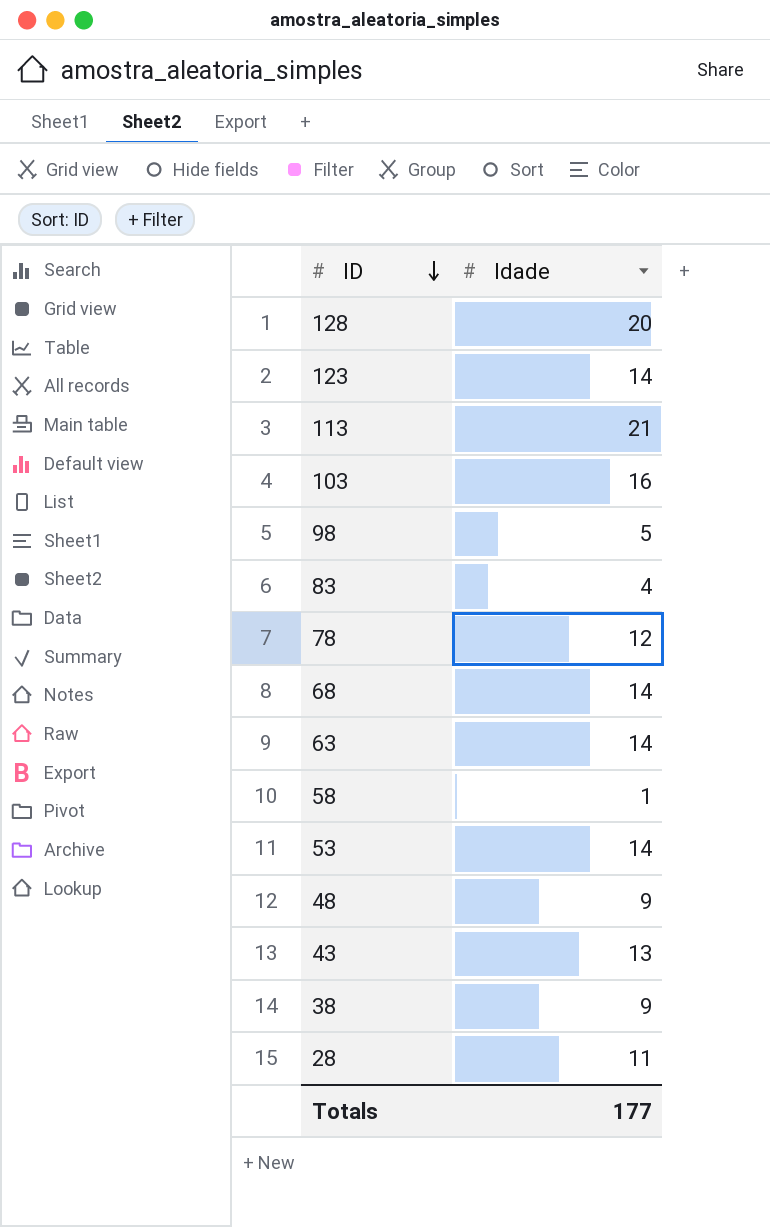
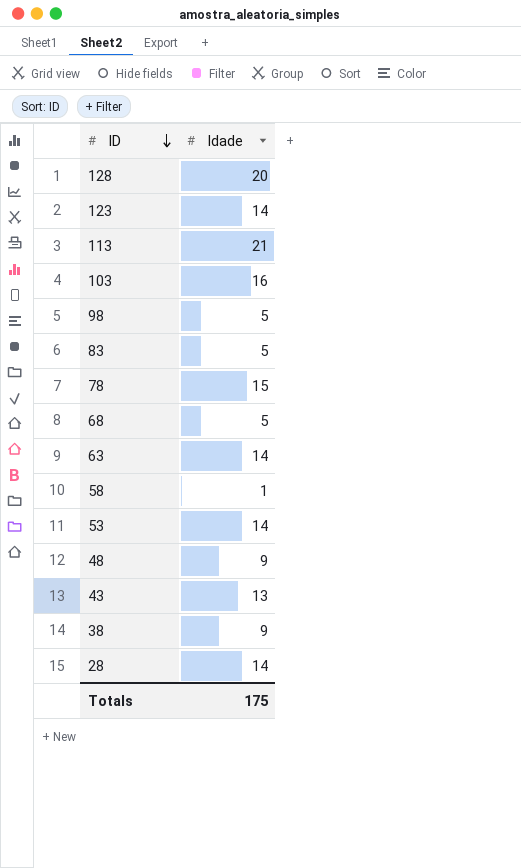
83 | Idade: 4 -> 5
78 | Idade: 12 -> 15
68 | Idade: 14 -> 5
28 | Idade: 11 -> 14
Totals | Idade: 177 -> 175

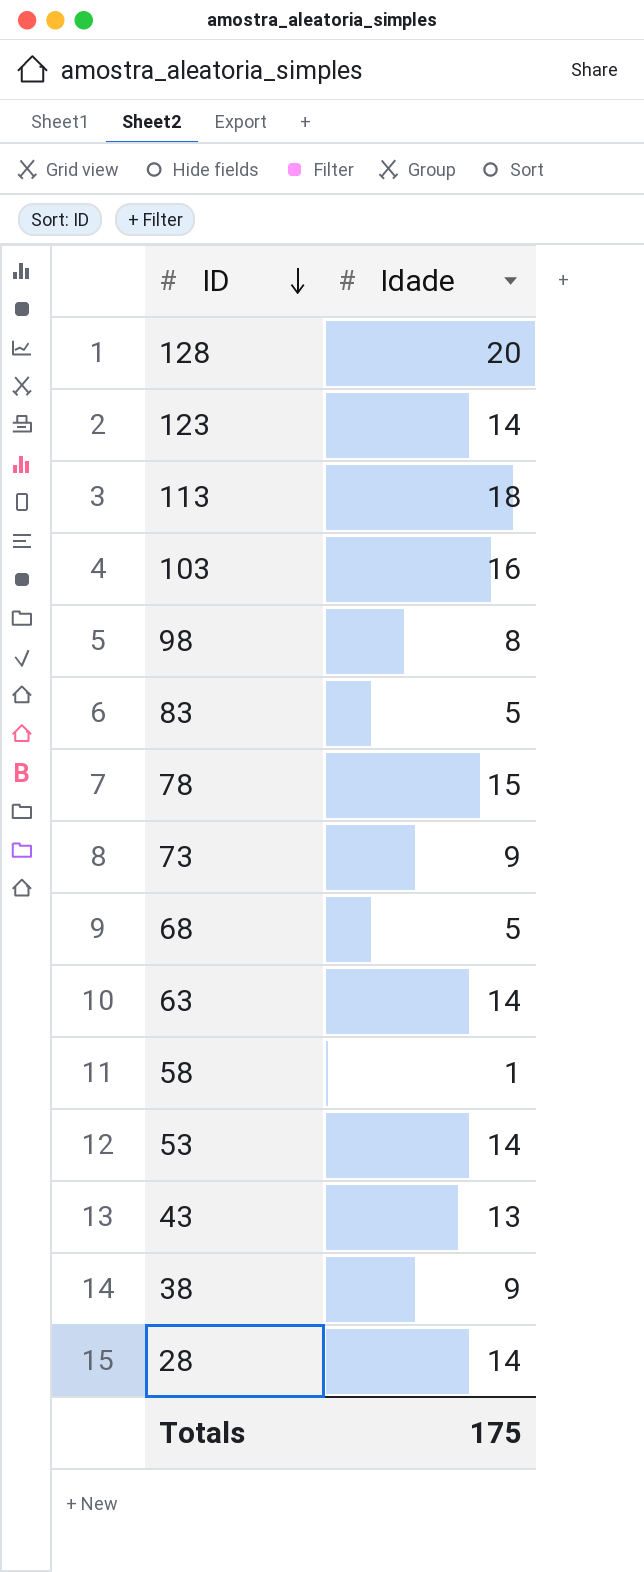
row 48: 9 -> none
113 | Idade: 21 -> 18
98 | Idade: 5 -> 8
row 73: none -> 9

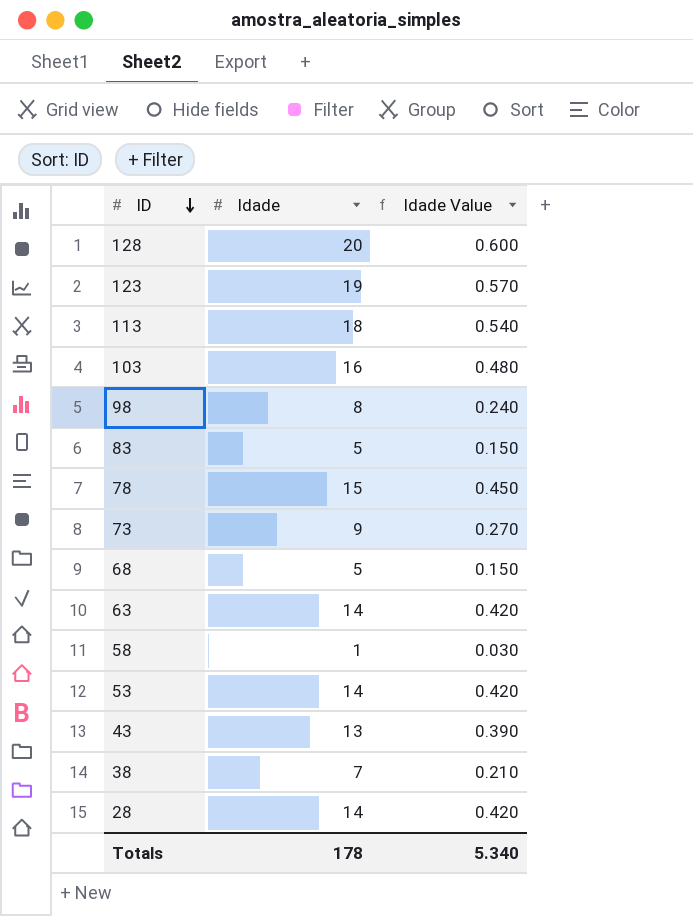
column Idade Value | formula: none -> [Idade] * 0.03
123 | Idade: 14 -> 19
38 | Idade: 9 -> 7
Totals | Idade: 175 -> 178

